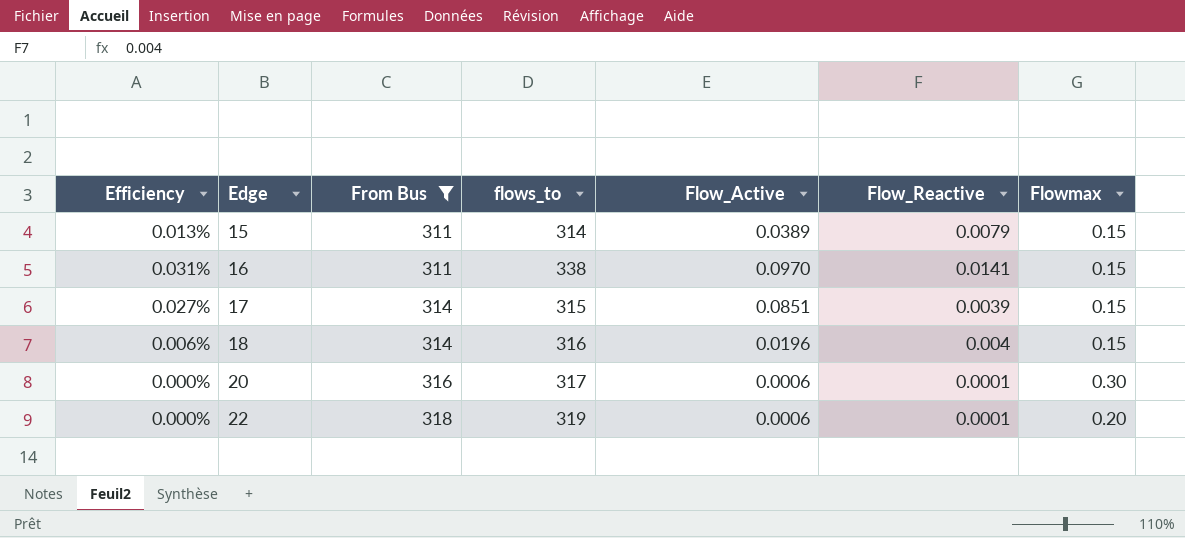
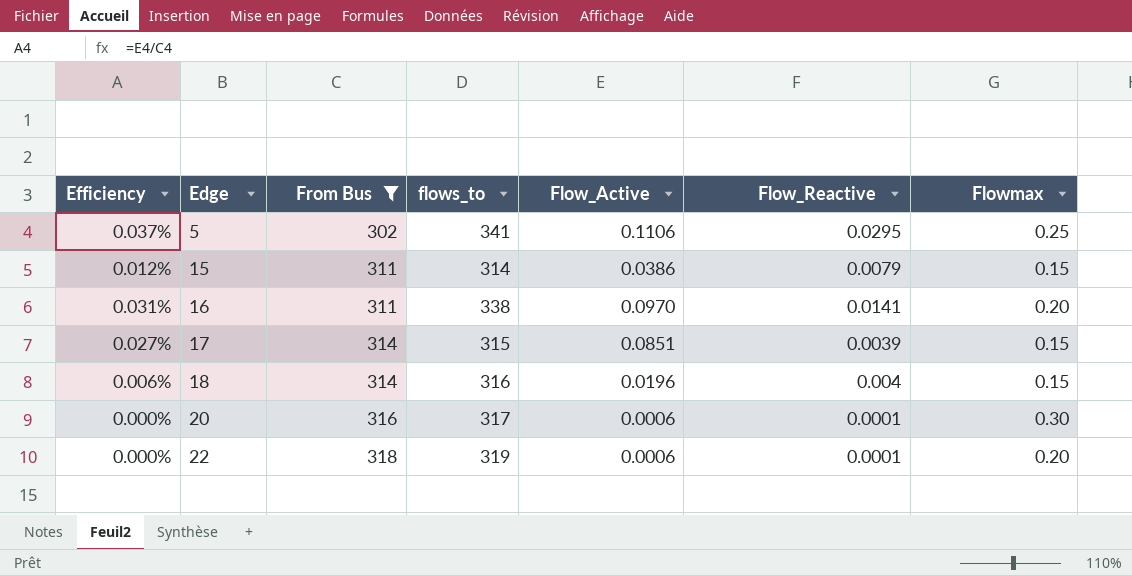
row 5: none -> 0.037% | 302 | 341 | 0.1106 | 0.0295 | 0.25
15 | Efficiency: 0.013% -> 0.012%
15 | Flow_Active: 0.0389 -> 0.0386
16 | Flowmax: 0.15 -> 0.20

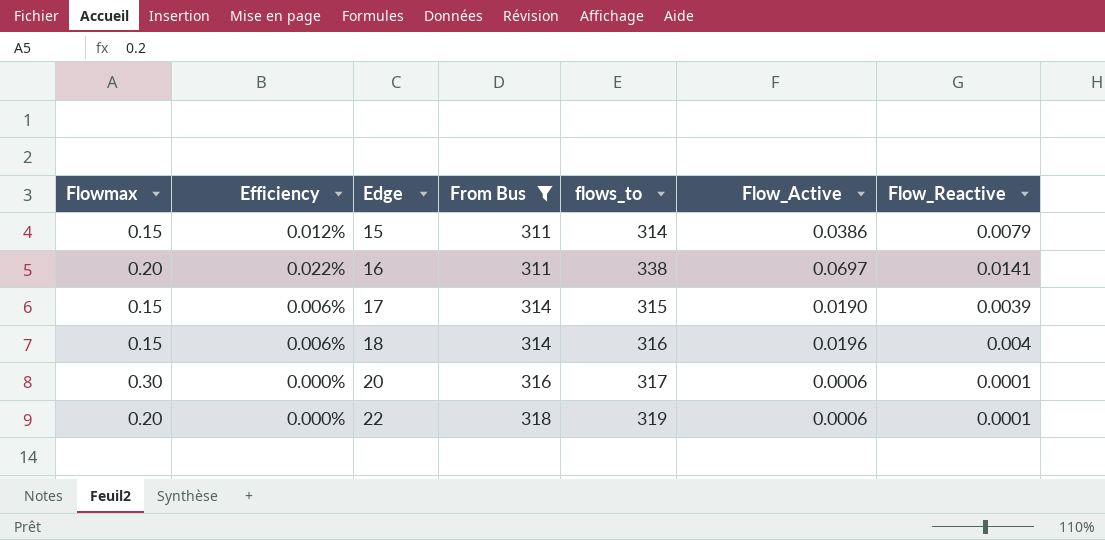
column Flowmax | position: 7 -> 1
row 5: 0.037% | 302 | 341 | 0.1106 | 0.0295 | 0.25 -> none
16 | Efficiency: 0.031% -> 0.022%
16 | Flow_Active: 0.0970 -> 0.0697
17 | Efficiency: 0.027% -> 0.006%
17 | Flow_Active: 0.0851 -> 0.0190

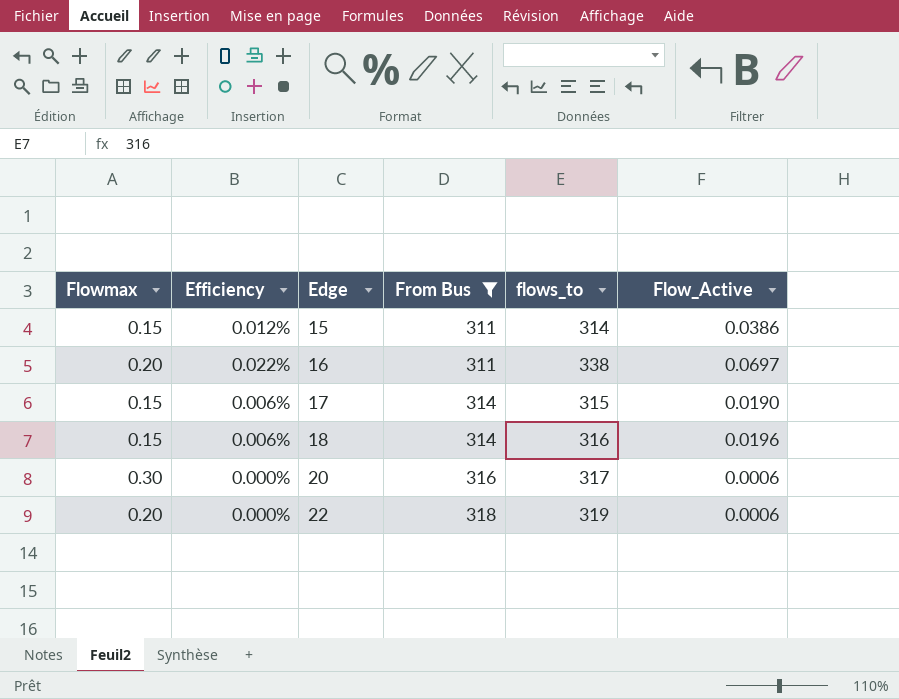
column Flow_Reactive | position: 7 -> none

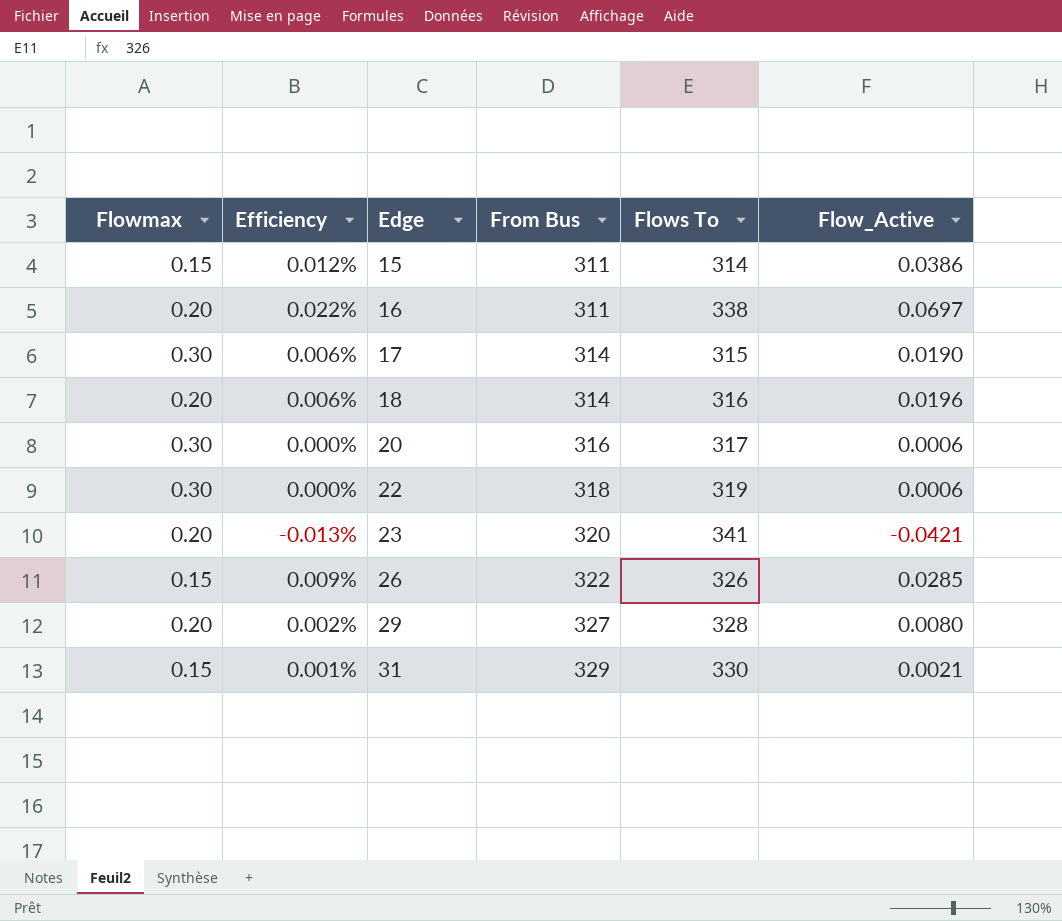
filter: From Bus <= 318 -> none
column name: flows_to -> Flows To
17 | Flowmax: 0.15 -> 0.30
18 | Flowmax: 0.15 -> 0.20
22 | Flowmax: 0.20 -> 0.30

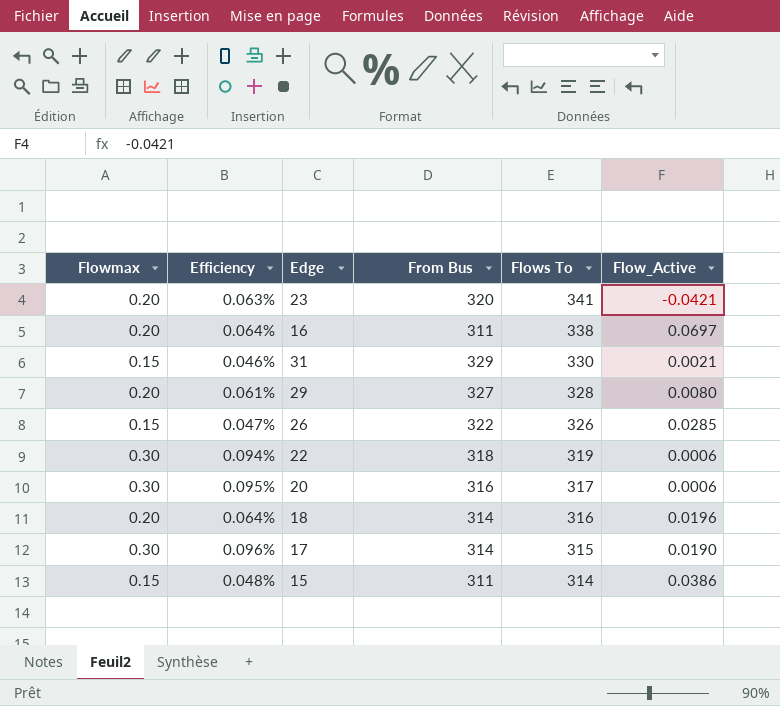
row order: Edge ascending -> Flows To descending
column Efficiency | formula: [Flow_Active] / [From Bus] -> [Flowmax] / [From Bus]

